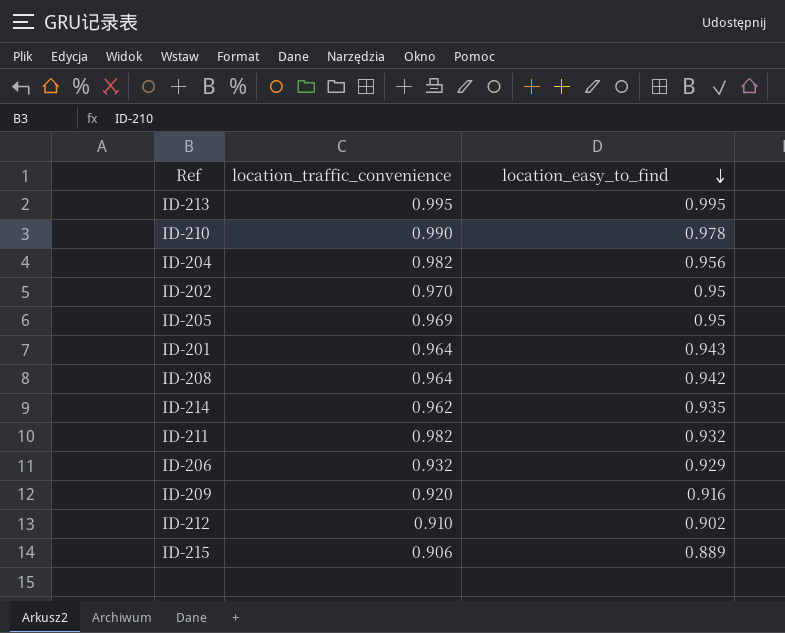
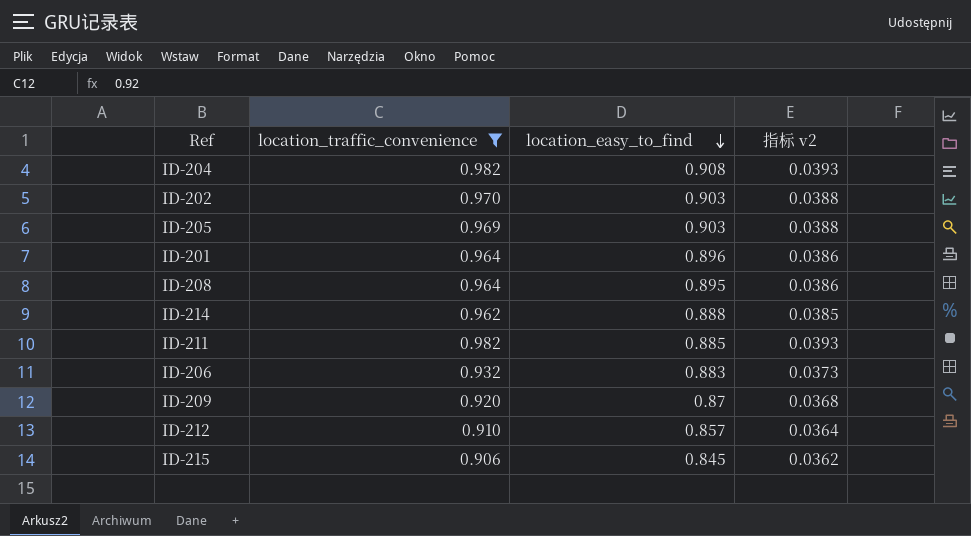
filter: none -> location_traffic_convenience <= 0.982
column 指标 v2 | formula: none -> [location_traffic_convenience] * 0.04
ID-204 | location_easy_to_find: 0.956 -> 0.908
ID-202 | location_easy_to_find: 0.95 -> 0.903
ID-205 | location_easy_to_find: 0.95 -> 0.903
ID-201 | location_easy_to_find: 0.943 -> 0.896
ID-208 | location_easy_to_find: 0.942 -> 0.895
ID-214 | location_easy_to_find: 0.935 -> 0.888
ID-211 | location_easy_to_find: 0.932 -> 0.885
ID-206 | location_easy_to_find: 0.929 -> 0.883
ID-209 | location_easy_to_find: 0.916 -> 0.87
ID-212 | location_easy_to_find: 0.902 -> 0.857
ID-215 | location_easy_to_find: 0.889 -> 0.845

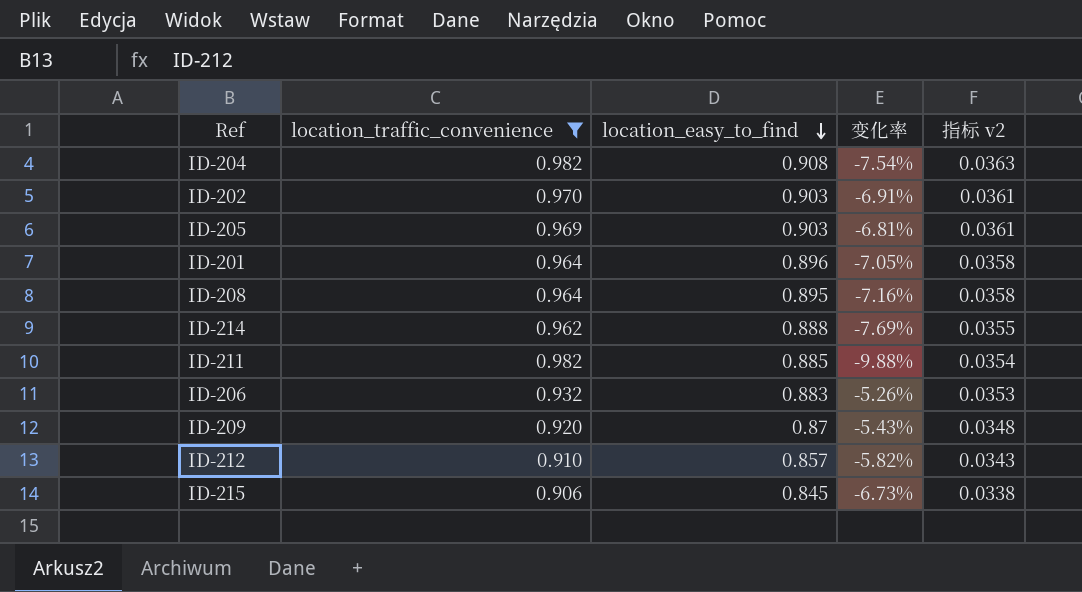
column 变化率 | formula: none -> ([location_easy_to_find] - [location_traffic_convenience]) / [location_traffic_convenience]
column 指标 v2 | formula: [location_traffic_convenience] * 0.04 -> [location_easy_to_find] * 0.04

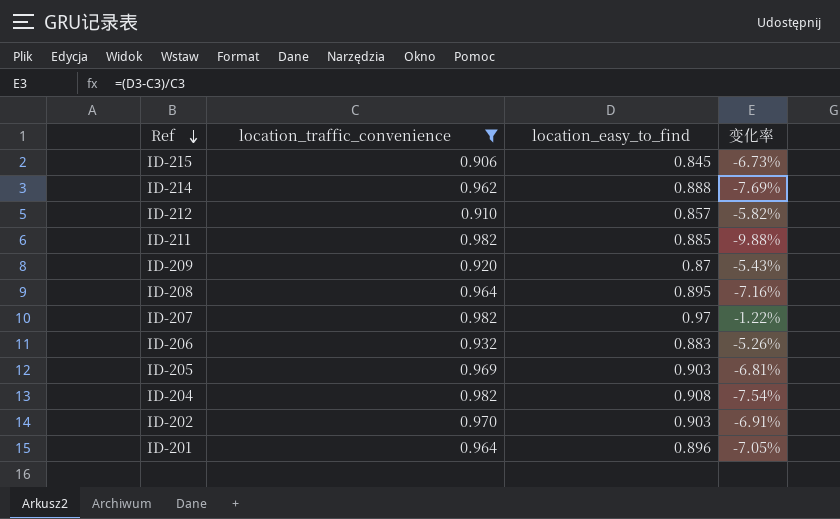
row order: location_easy_to_find descending -> Ref descending
column 指标 v2 | formula: [location_easy_to_find] * 0.04 -> none
row ID-207: none -> 0.982 | 0.97 | -1.22%

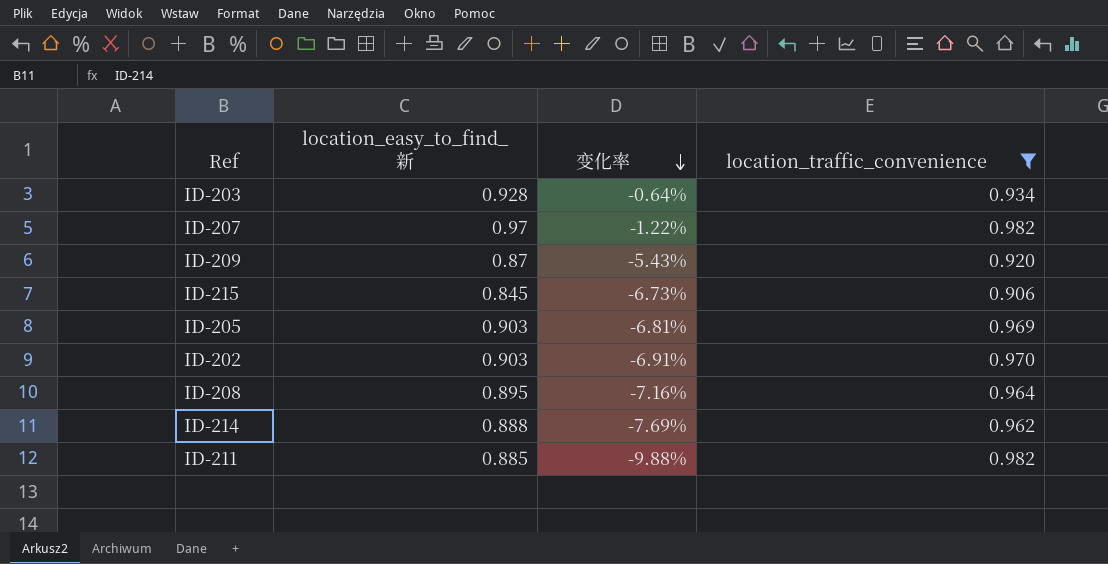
row order: Ref descending -> 变化率 descending
column name: location_easy_to_find -> location_easy_to_find_新
column location_traffic_convenience | position: 2 -> 4
row ID-212: 0.910 | 0.857 | -5.82% -> none
row ID-206: 0.932 | 0.883 | -5.26% -> none
row ID-204: 0.982 | 0.908 | -7.54% -> none
row ID-201: 0.964 | 0.896 | -7.05% -> none
row ID-203: none -> 0.928 | -0.64% | 0.934

